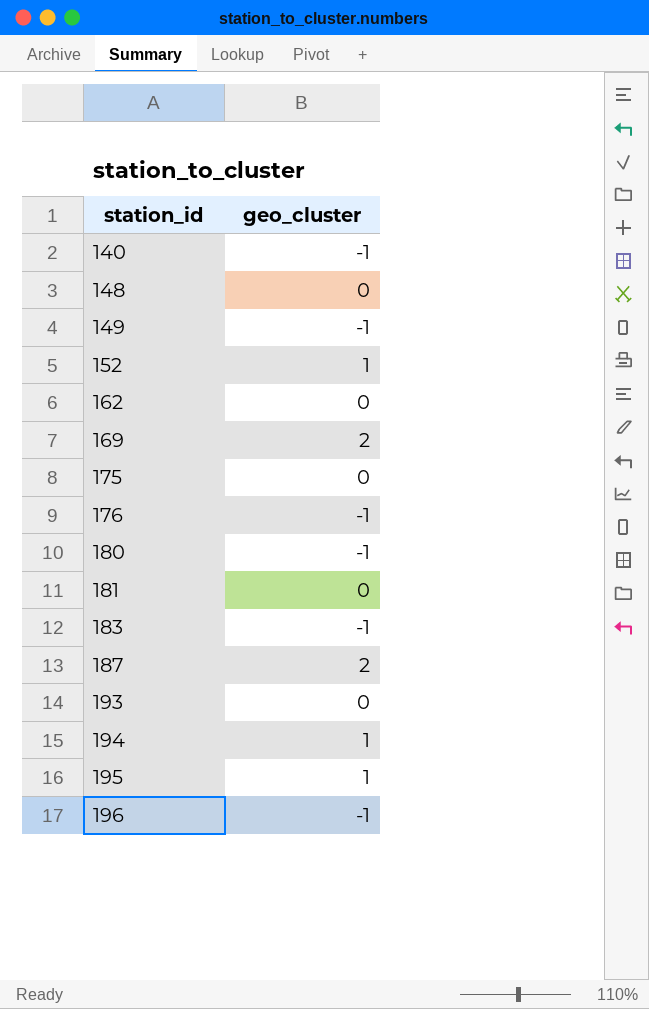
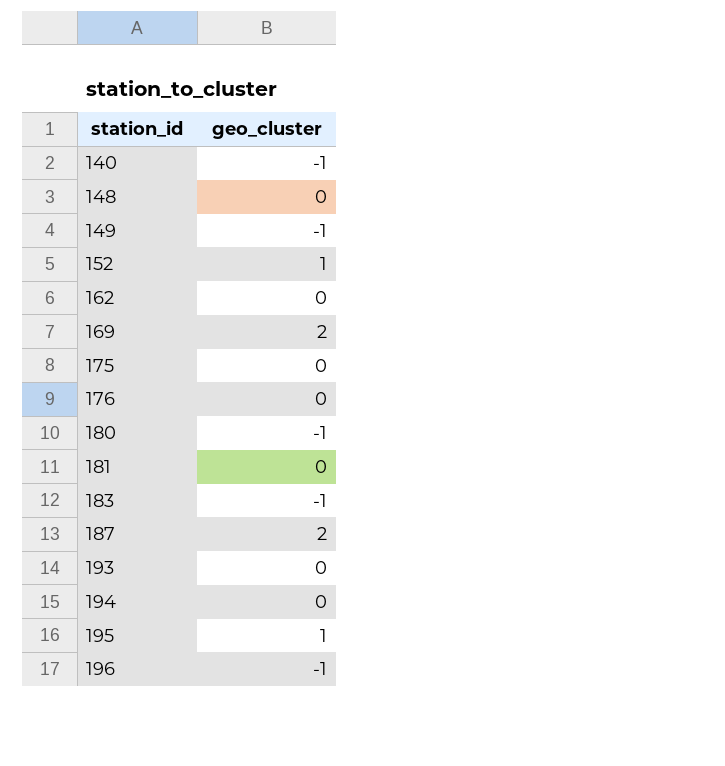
176 | geo_cluster: -1 -> 0
194 | geo_cluster: 1 -> 0

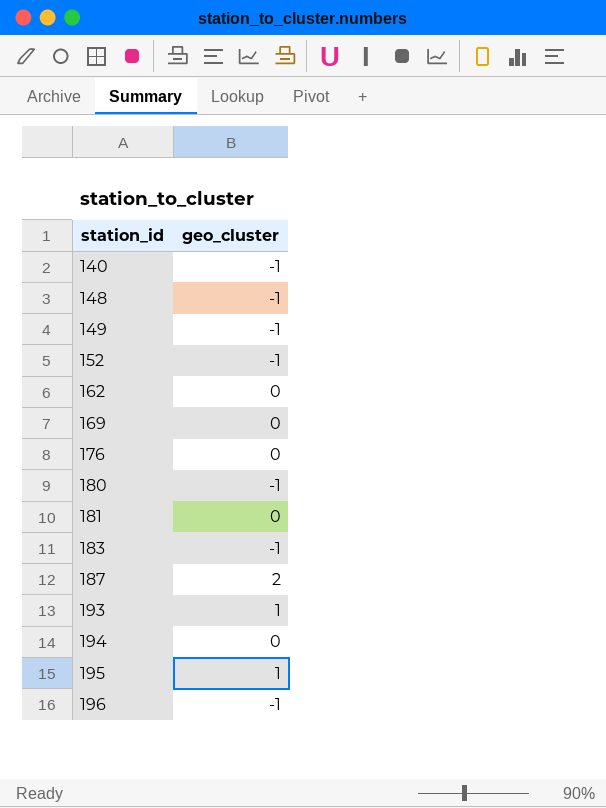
row 175: 0 -> none
148 | geo_cluster: 0 -> -1
152 | geo_cluster: 1 -> -1
169 | geo_cluster: 2 -> 0
193 | geo_cluster: 0 -> 1

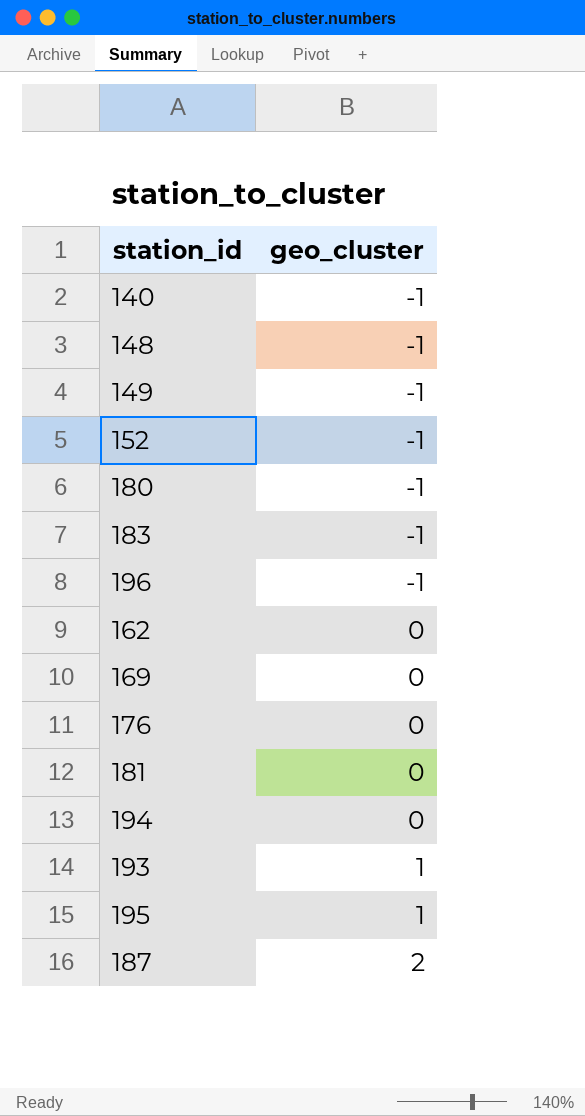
row order: station_id ascending -> geo_cluster ascending

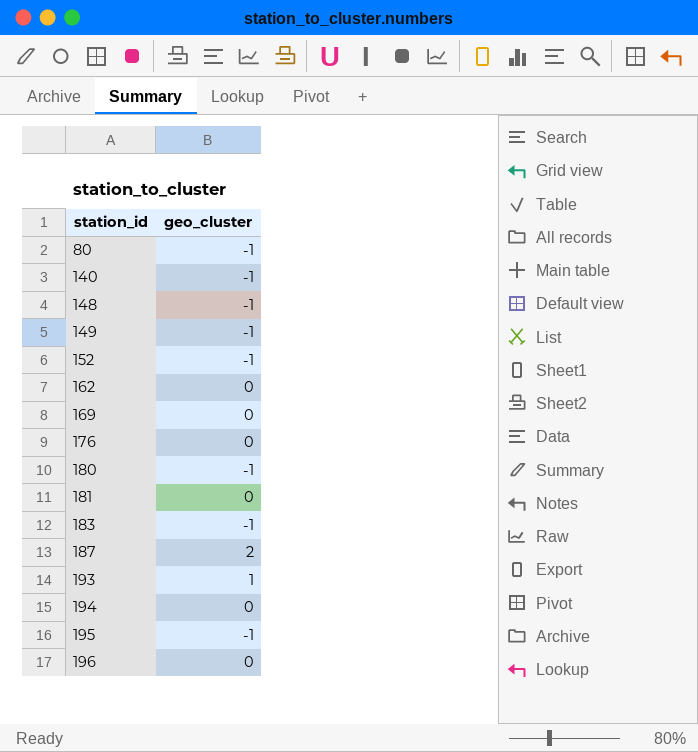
row order: geo_cluster ascending -> station_id ascending
row 80: none -> -1
195 | geo_cluster: 1 -> -1
196 | geo_cluster: -1 -> 0

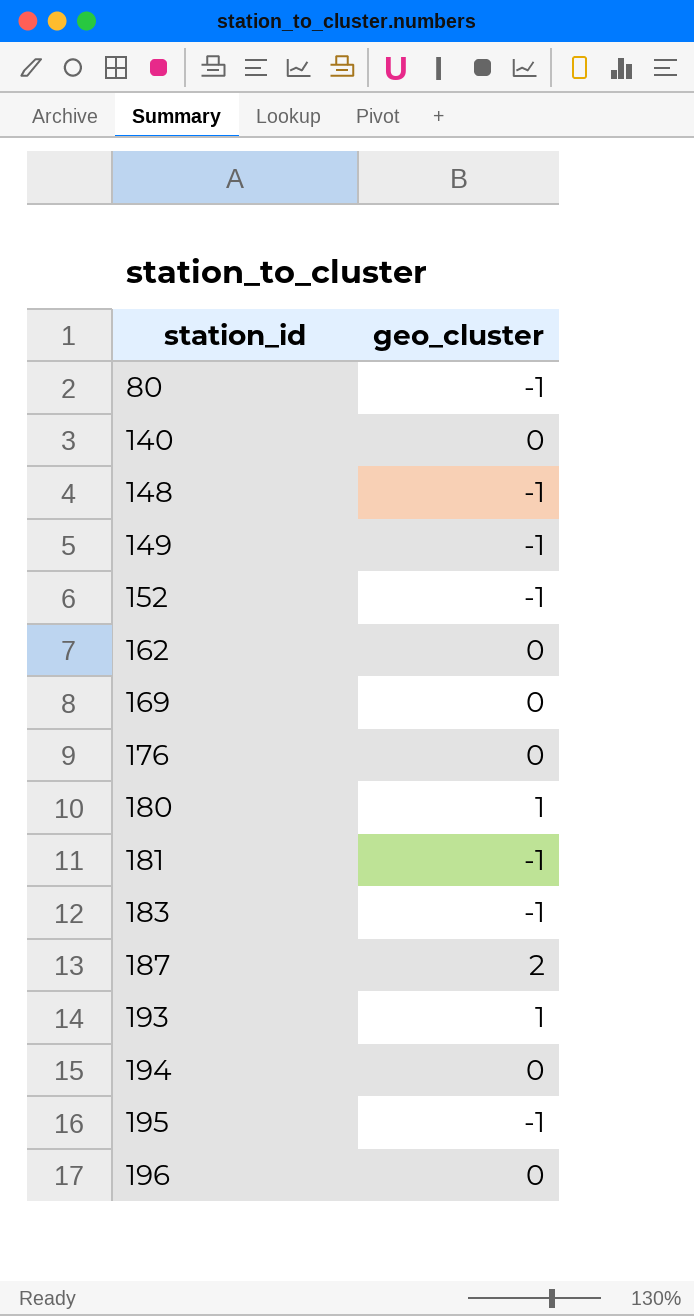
140 | geo_cluster: -1 -> 0
180 | geo_cluster: -1 -> 1
181 | geo_cluster: 0 -> -1

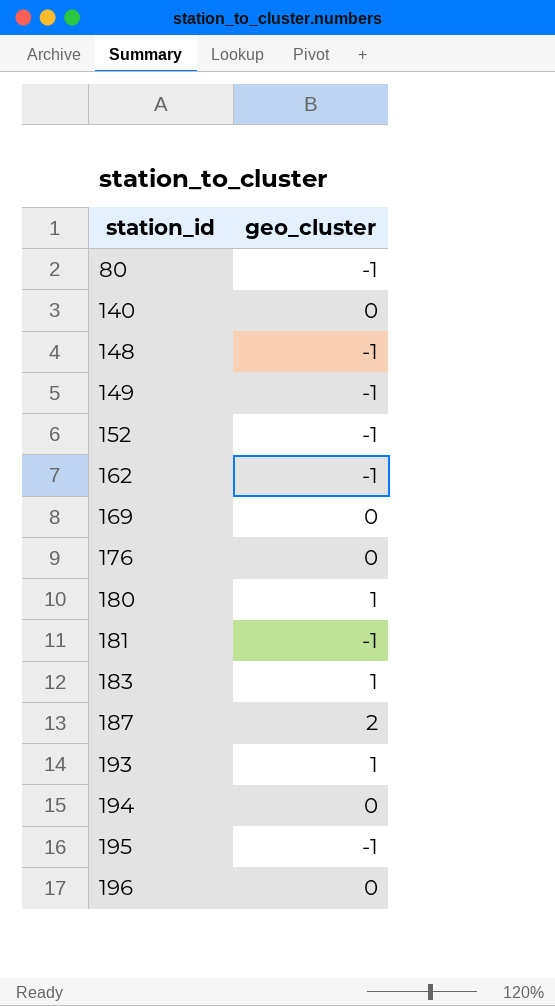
162 | geo_cluster: 0 -> -1
183 | geo_cluster: -1 -> 1

